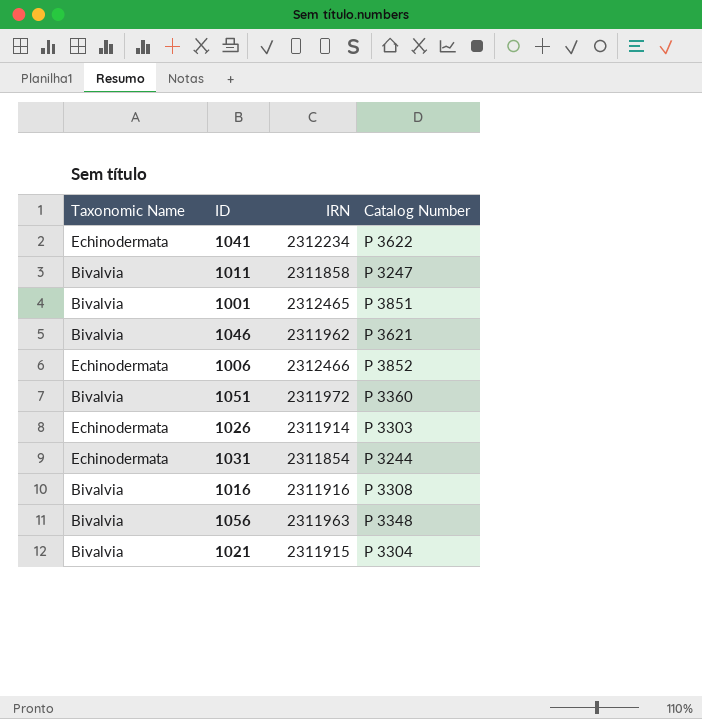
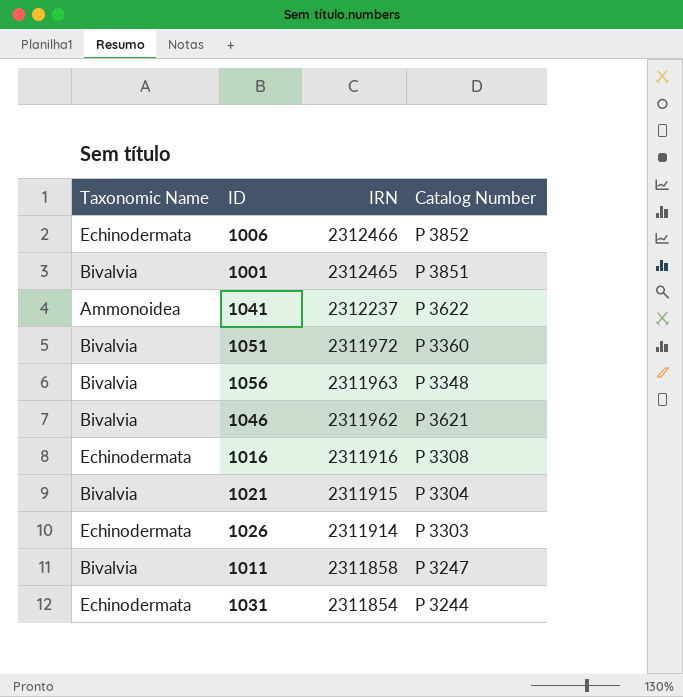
row order: none -> IRN descending
1041 | Taxonomic Name: Echinodermata -> Ammonoidea
1041 | IRN: 2312234 -> 2312237
1016 | Taxonomic Name: Bivalvia -> Echinodermata

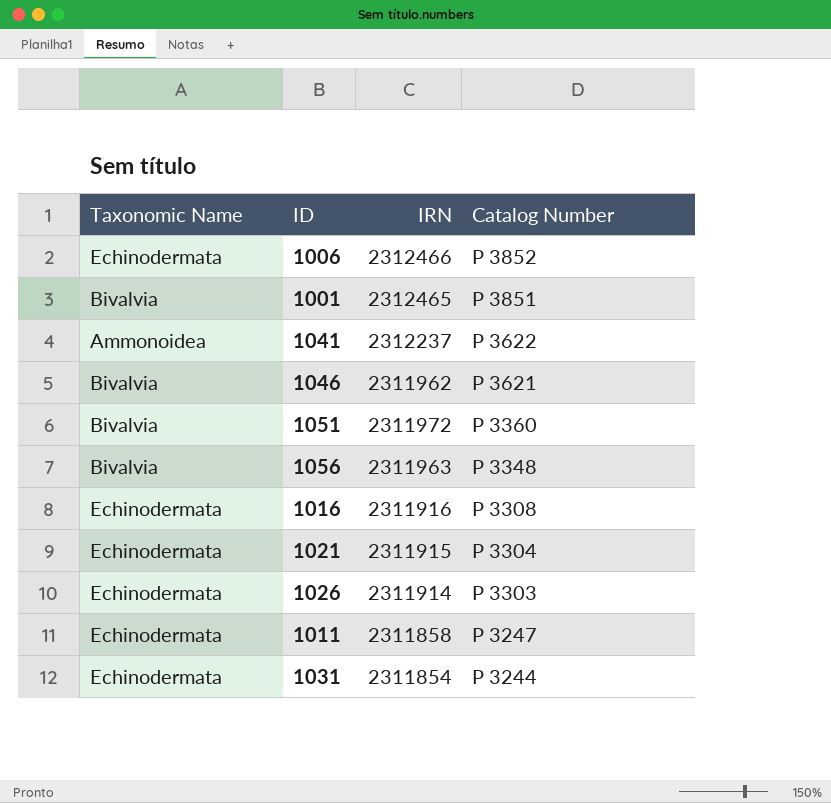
row order: IRN descending -> Catalog Number descending
1021 | Taxonomic Name: Bivalvia -> Echinodermata
1011 | Taxonomic Name: Bivalvia -> Echinodermata

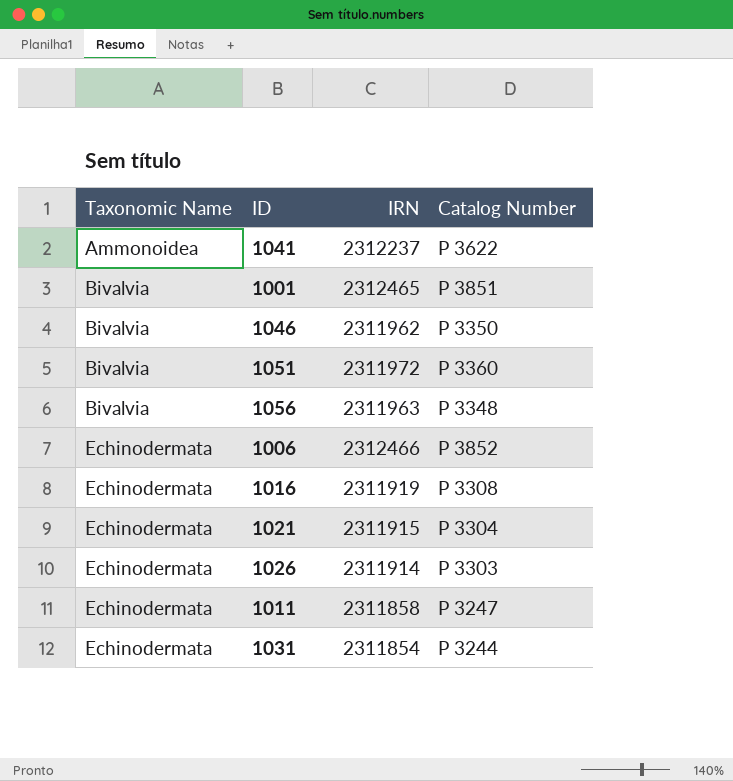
row order: Catalog Number descending -> Taxonomic Name ascending
1046 | Catalog Number: P 3621 -> P 3350
1016 | IRN: 2311916 -> 2311919

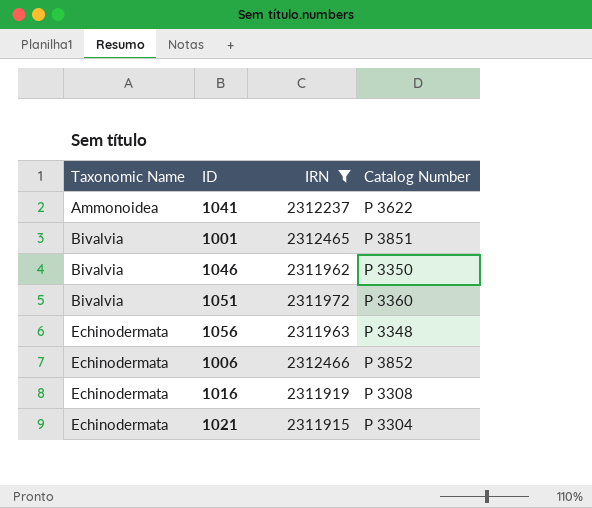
filter: none -> IRN >= 2311915
1056 | Taxonomic Name: Bivalvia -> Echinodermata

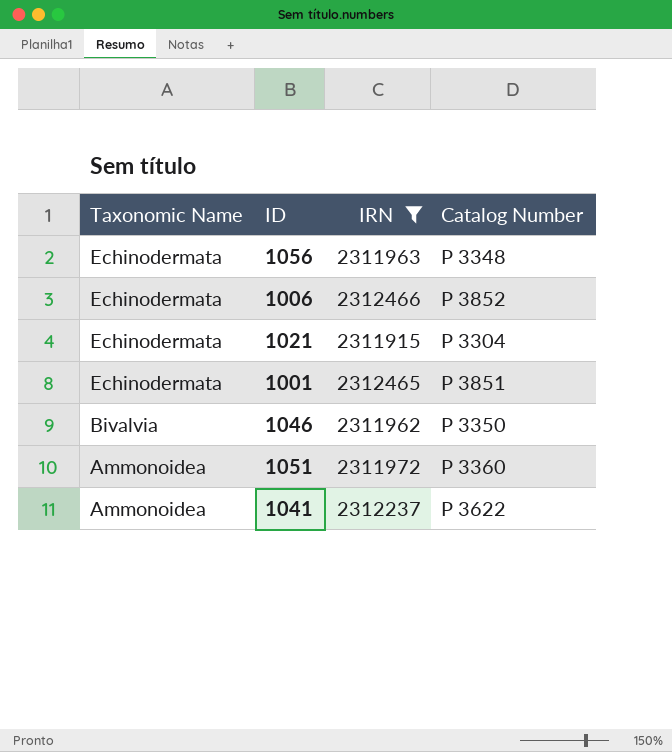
row order: Taxonomic Name ascending -> Taxonomic Name descending
row 1016: Echinodermata | 2311919 | P 3308 -> none
1001 | Taxonomic Name: Bivalvia -> Echinodermata
1051 | Taxonomic Name: Bivalvia -> Ammonoidea

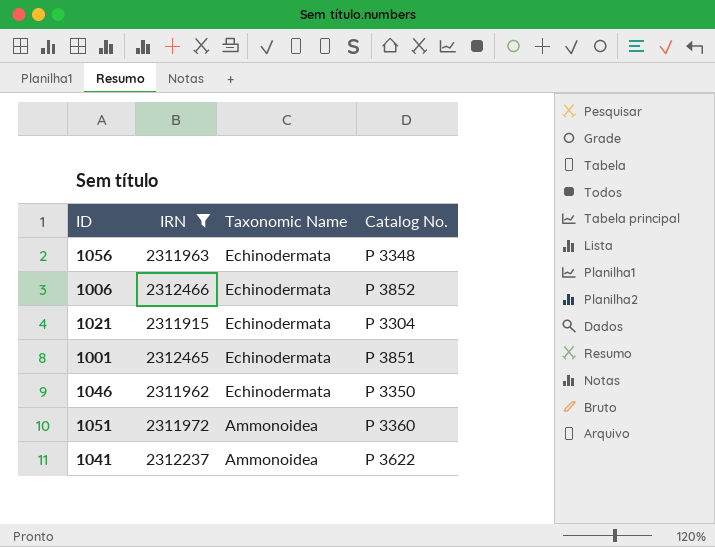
column Taxonomic Name | position: 1 -> 3
column name: Catalog Number -> Catalog No.
1046 | Taxonomic Name: Bivalvia -> Echinodermata

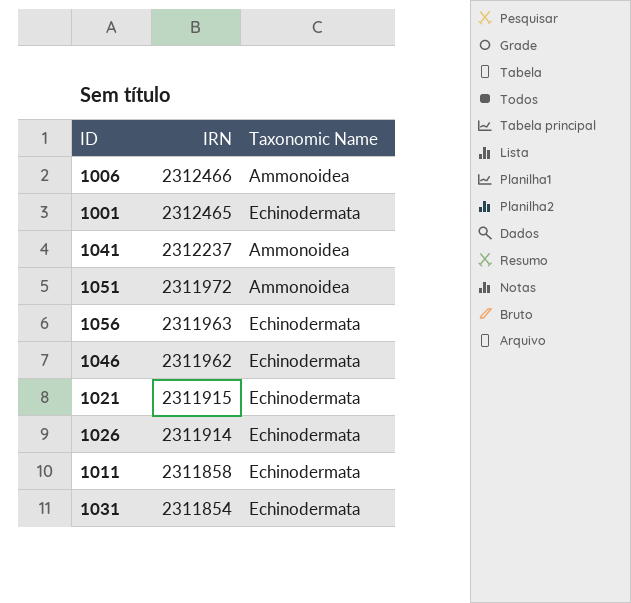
filter: IRN >= 2311915 -> none
row order: Taxonomic Name descending -> IRN descending
column Catalog No. | position: 4 -> none
1006 | Taxonomic Name: Echinodermata -> Ammonoidea

